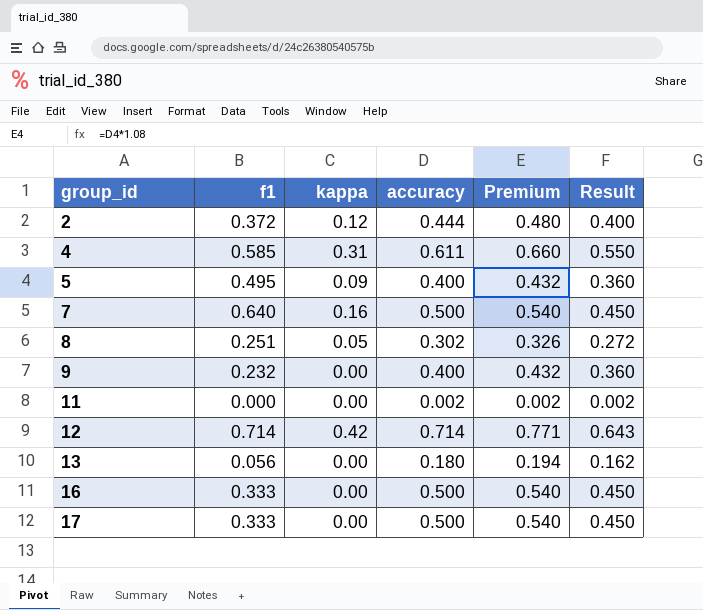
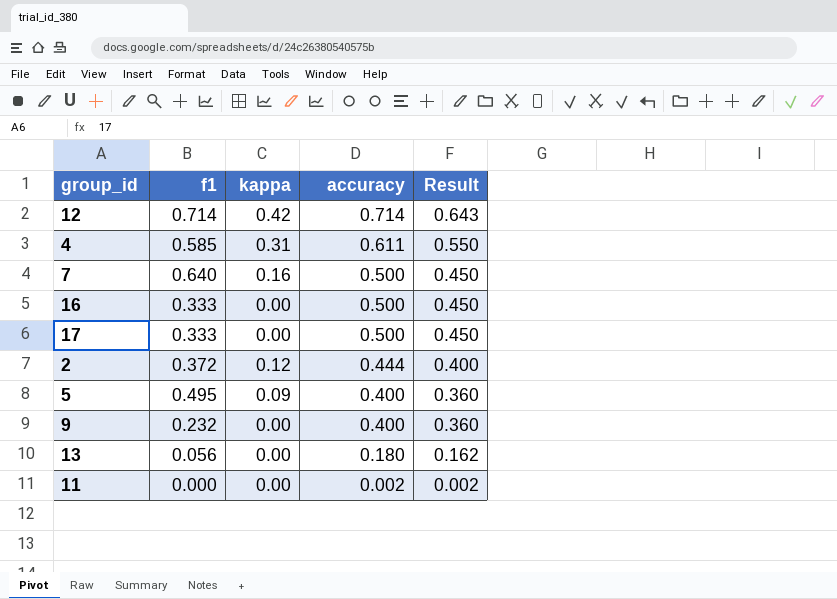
row order: group_id ascending -> accuracy descending
column Premium | formula: [accuracy] * 1.08 -> none
row 8: 0.251 | 0.05 | 0.302 | 0.326 | 0.272 -> none

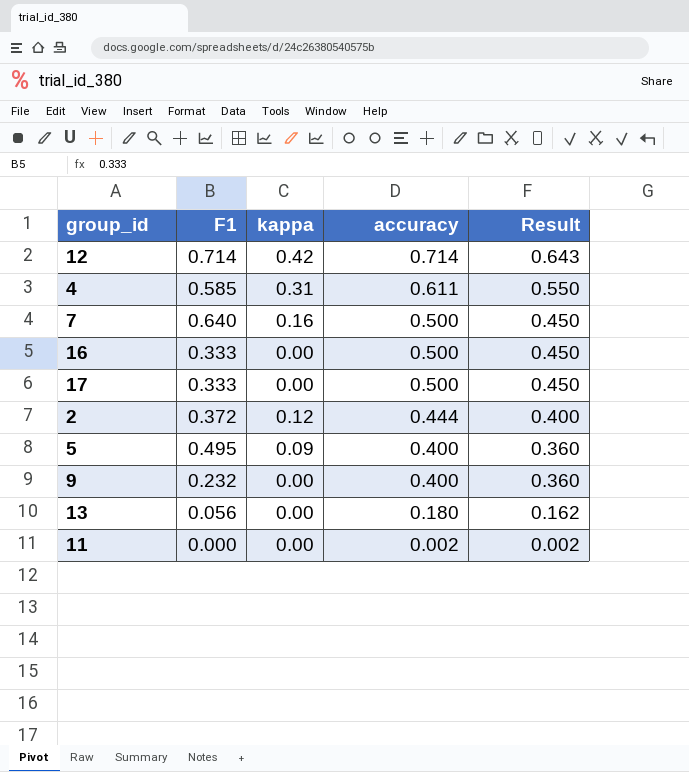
column name: f1 -> F1

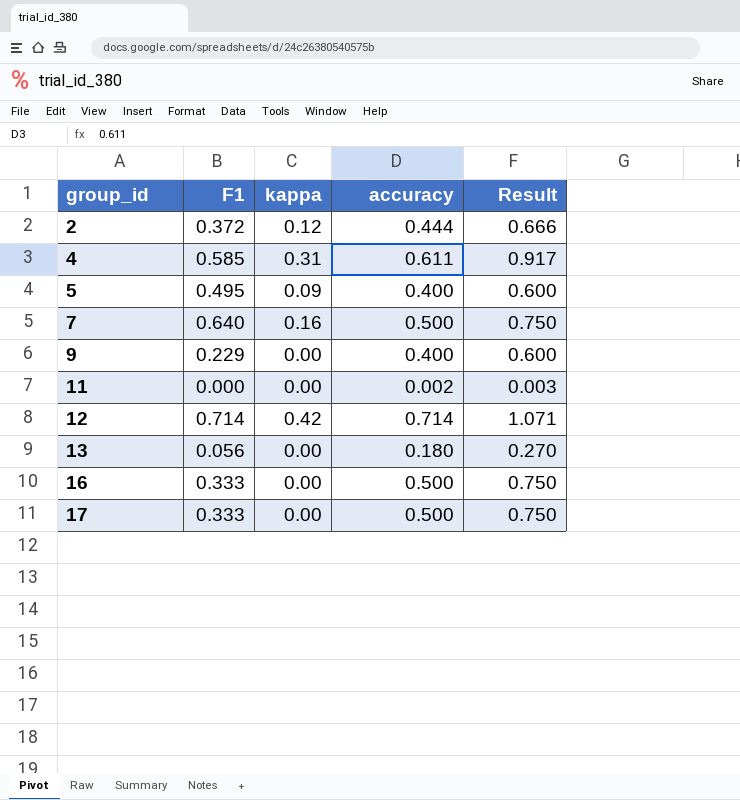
row order: accuracy descending -> group_id ascending
column Result | formula: [accuracy] * 0.9 -> [accuracy] * 1.5
9 | F1: 0.232 -> 0.229

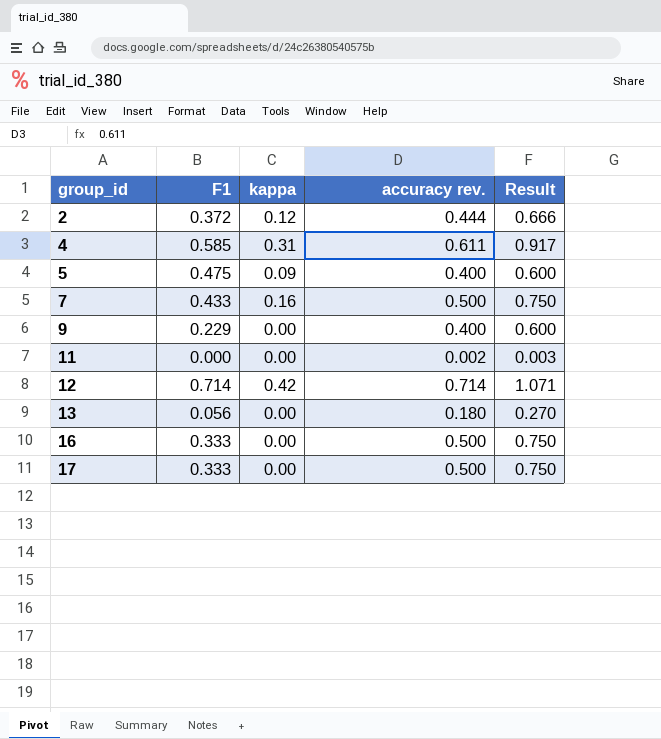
column name: accuracy -> accuracy rev.
5 | F1: 0.495 -> 0.475
7 | F1: 0.640 -> 0.433

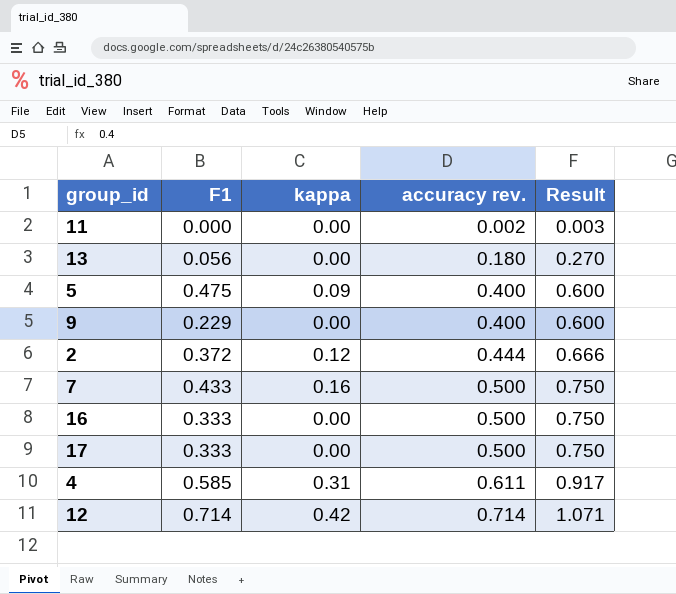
row order: group_id ascending -> accuracy rev. ascending

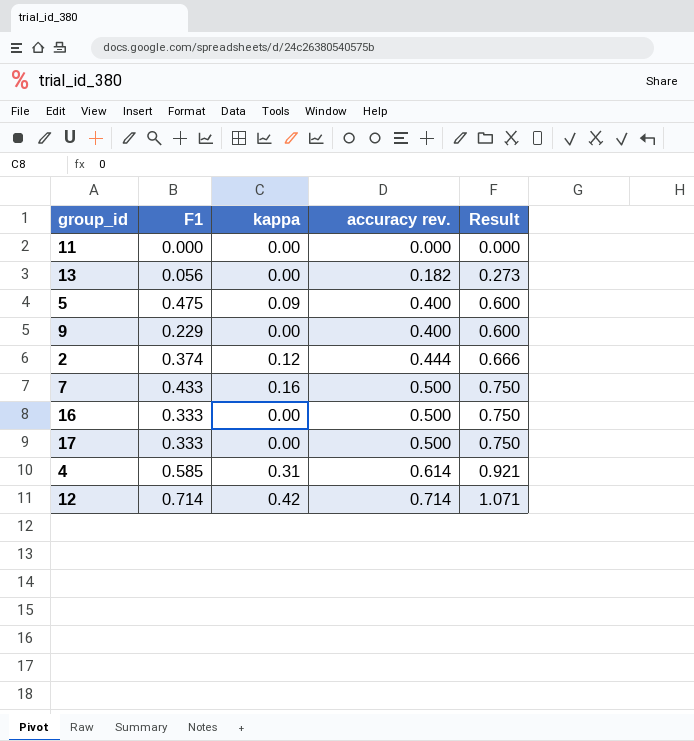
11 | accuracy rev.: 0.002 -> 0.000
11 | Result: 0.003 -> 0.000
13 | accuracy rev.: 0.180 -> 0.182
13 | Result: 0.270 -> 0.273
2 | F1: 0.372 -> 0.374
4 | accuracy rev.: 0.611 -> 0.614
4 | Result: 0.917 -> 0.921

